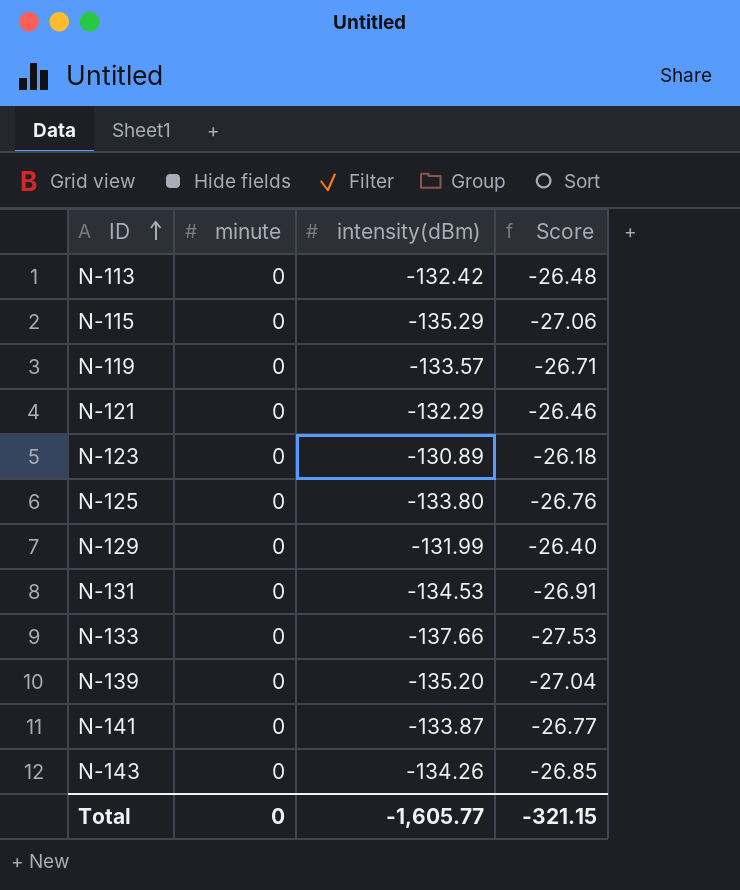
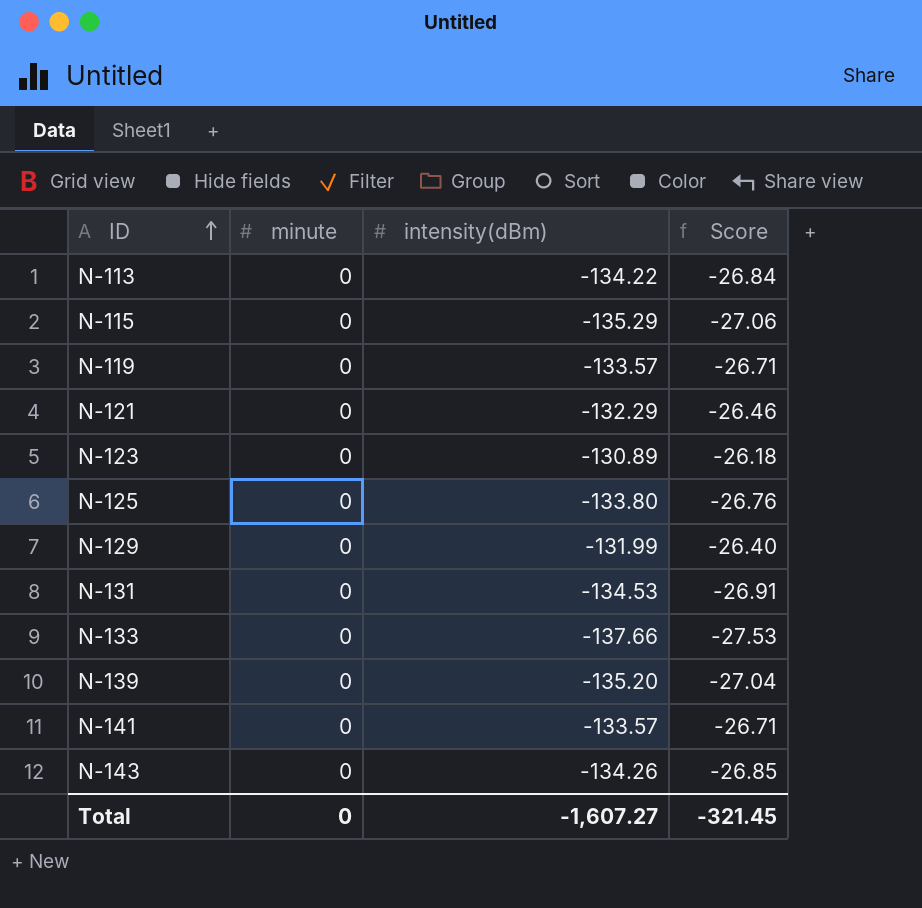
N-113 | intensity(dBm): -132.42 -> -134.22
N-113 | Score: -26.48 -> -26.84
N-141 | intensity(dBm): -133.87 -> -133.57
N-141 | Score: -26.77 -> -26.71
Total | intensity(dBm): -1,605.77 -> -1,607.27
Total | Score: -321.15 -> -321.45

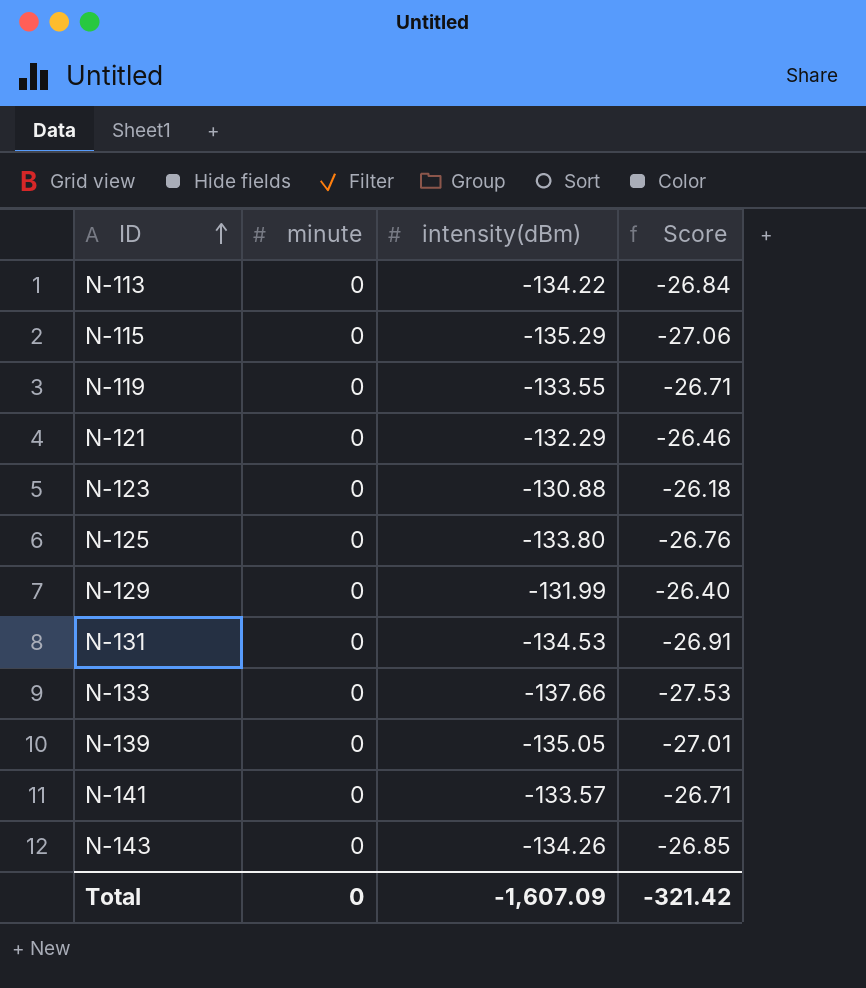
N-119 | intensity(dBm): -133.57 -> -133.55
N-123 | intensity(dBm): -130.89 -> -130.88
N-139 | intensity(dBm): -135.20 -> -135.05
N-139 | Score: -27.04 -> -27.01
Total | intensity(dBm): -1,607.27 -> -1,607.09
Total | Score: -321.45 -> -321.42

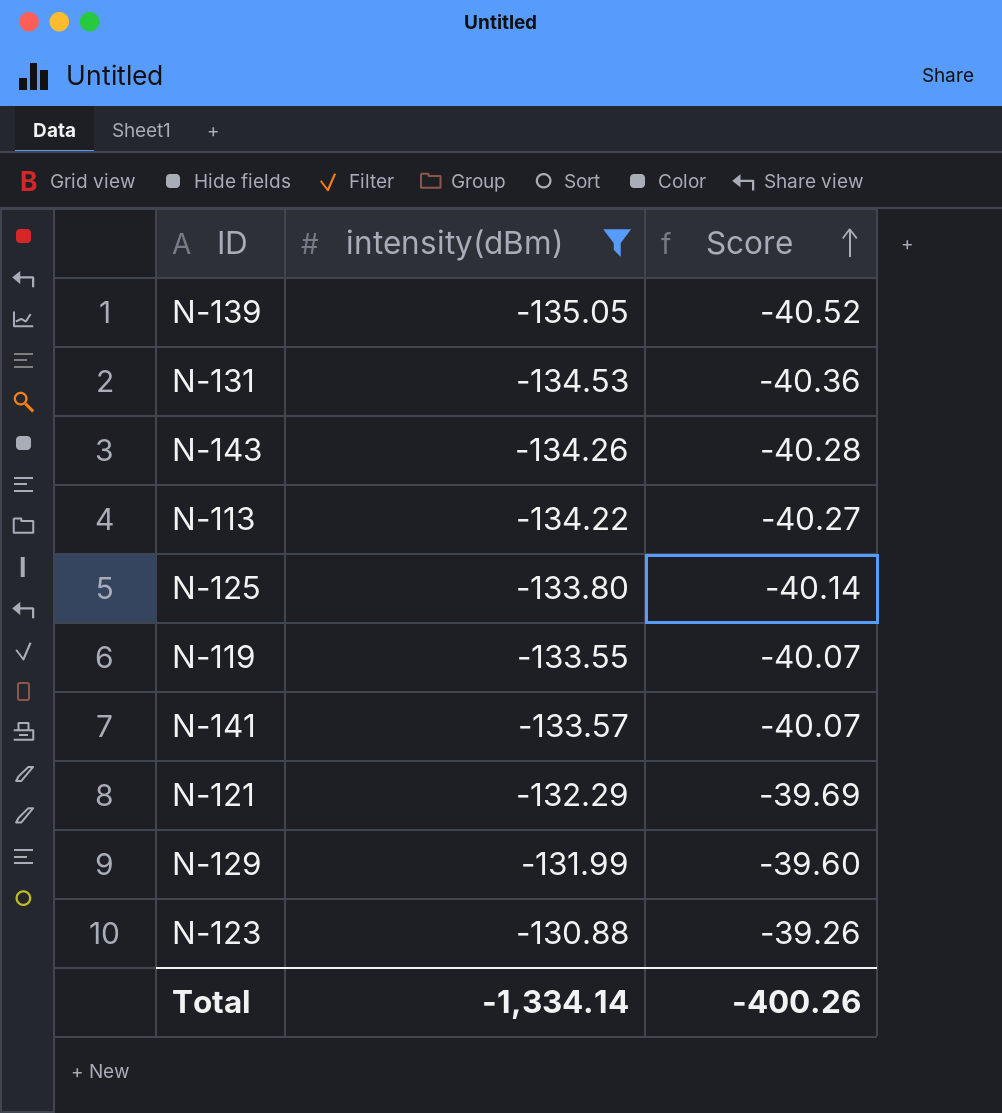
filter: none -> intensity(dBm) >= -135.05
row order: ID ascending -> Score ascending
column minute | position: 2 -> none
column Score | formula: [intensity(dBm)] * 0.2 -> [intensity(dBm)] * 0.3
Total | intensity(dBm): -1,607.09 -> -1,334.14
Total | Score: -321.42 -> -400.26

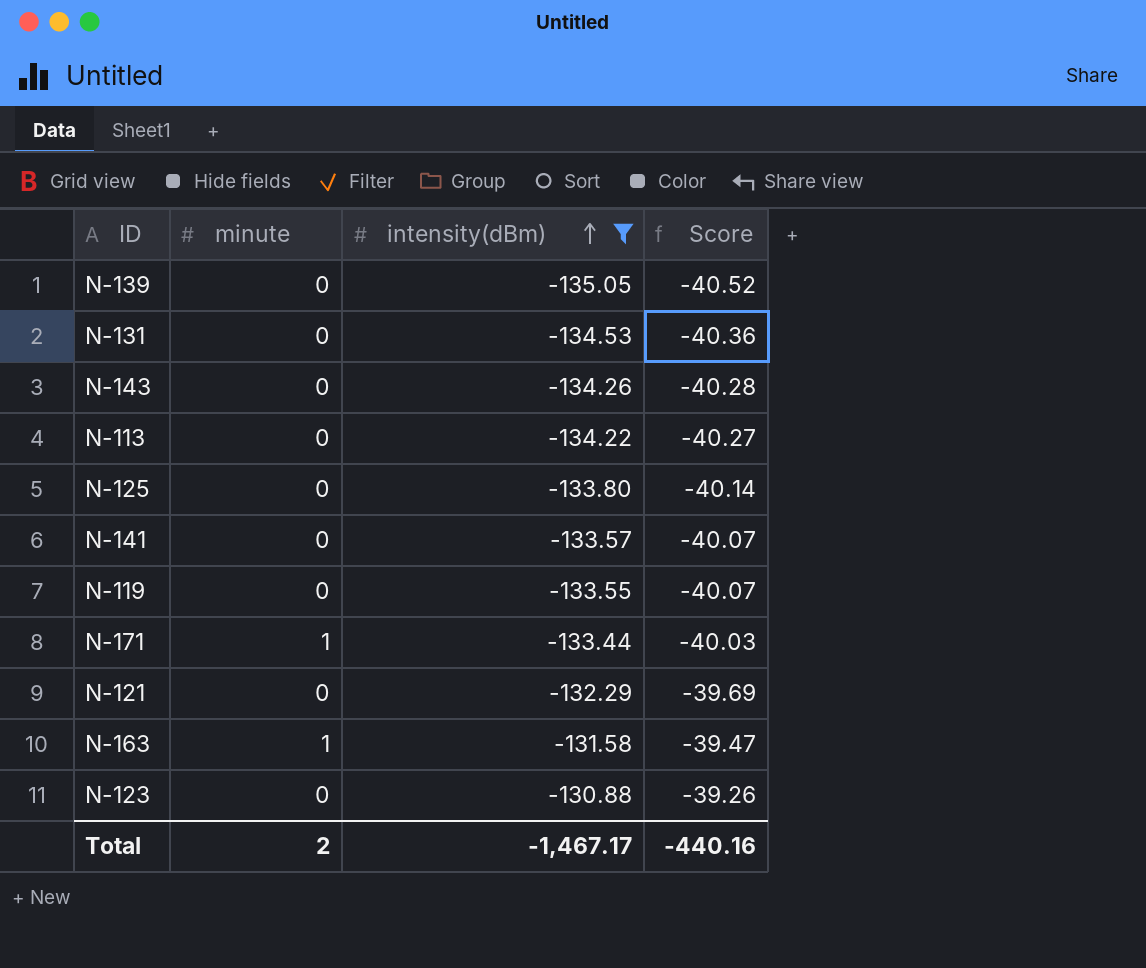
row order: Score ascending -> intensity(dBm) ascending
column minute | position: none -> 2
row N-129: -131.99 | -39.60 -> none
row N-171: none -> 1 | -133.44 | -40.03
row N-163: none -> 1 | -131.58 | -39.47
Total | intensity(dBm): -1,334.14 -> -1,467.17
Total | Score: -400.26 -> -440.16

